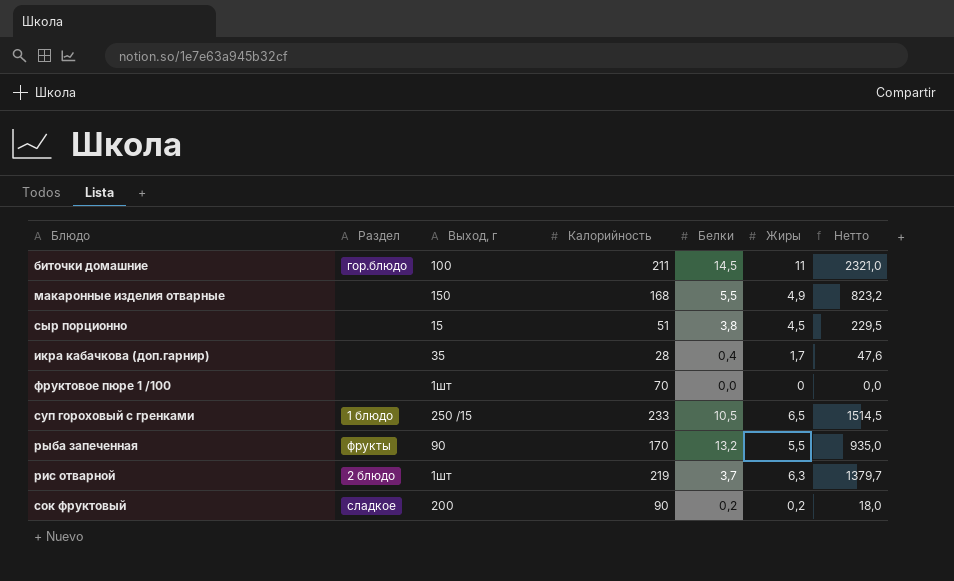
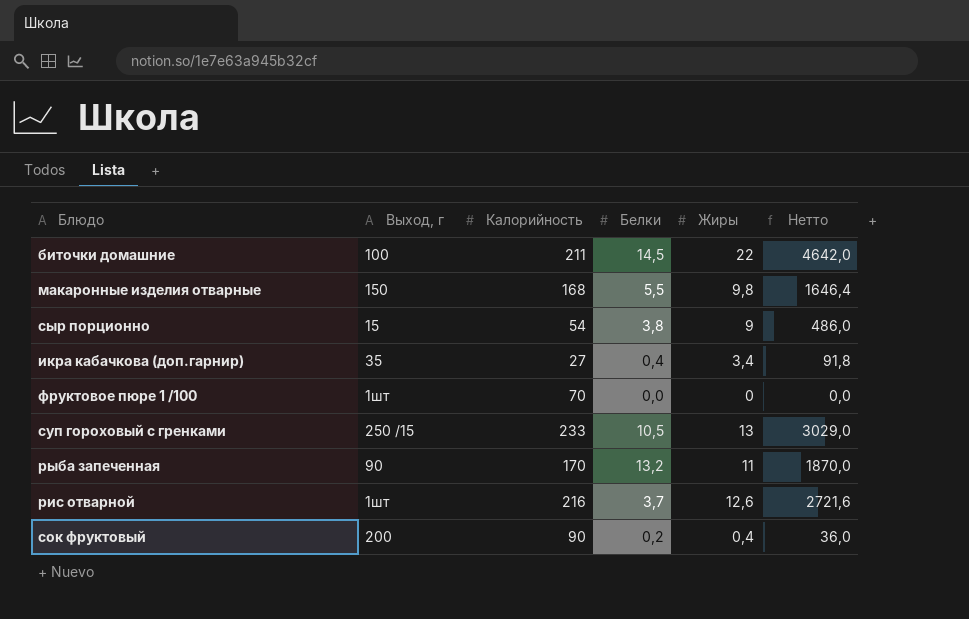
column Раздел | position: 2 -> none
биточки домашние | Жиры: 11 -> 22
биточки домашние | Нетто: 2321,0 -> 4642,0
макаронные изделия отварные | Жиры: 4,9 -> 9,8
макаронные изделия отварные | Нетто: 823,2 -> 1646,4
сыр порционно | Калорийность: 51 -> 54
сыр порционно | Жиры: 4,5 -> 9
сыр порционно | Нетто: 229,5 -> 486,0
икра кабачкова (доп.гарнир) | Калорийность: 28 -> 27
икра кабачкова (доп.гарнир) | Жиры: 1,7 -> 3,4
икра кабачкова (доп.гарнир) | Нетто: 47,6 -> 91,8
суп гороховый с гренками | Жиры: 6,5 -> 13
суп гороховый с гренками | Нетто: 1514,5 -> 3029,0
рыба запеченная | Жиры: 5,5 -> 11
рыба запеченная | Нетто: 935,0 -> 1870,0
рис отварной | Калорийность: 219 -> 216
рис отварной | Жиры: 6,3 -> 12,6
рис отварной | Нетто: 1379,7 -> 2721,6
сок фруктовый | Жиры: 0,2 -> 0,4
сок фруктовый | Нетто: 18,0 -> 36,0

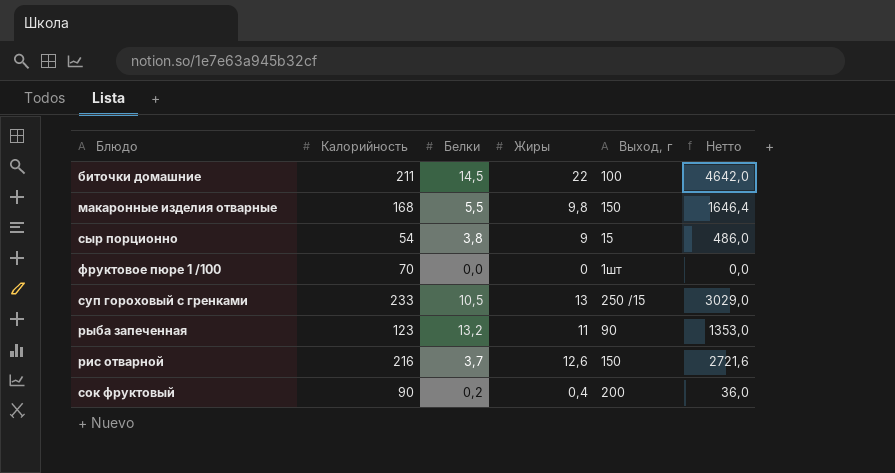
column Выход, г | position: 2 -> 5
row икра кабачкова (доп.гарнир): 35 | 27 | 0,4 | 3,4 | 91,8 -> none
рыба запеченная | Калорийность: 170 -> 123
рыба запеченная | Нетто: 1870,0 -> 1353,0
рис отварной | Выход, г: 1шт -> 150

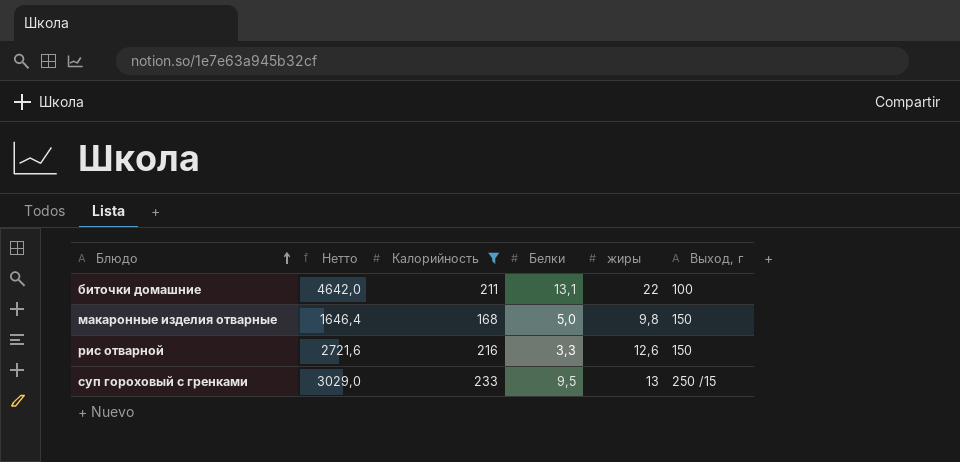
filter: none -> Калорийность >= 168
row order: none -> Блюдо ascending
column Нетто | position: 6 -> 2
column name: Жиры -> жиры
биточки домашние | Белки: 14,5 -> 13,1
макаронные изделия отварные | Белки: 5,5 -> 5,0
рис отварной | Белки: 3,7 -> 3,3
суп гороховый с гренками | Белки: 10,5 -> 9,5

